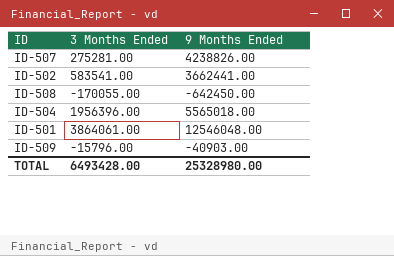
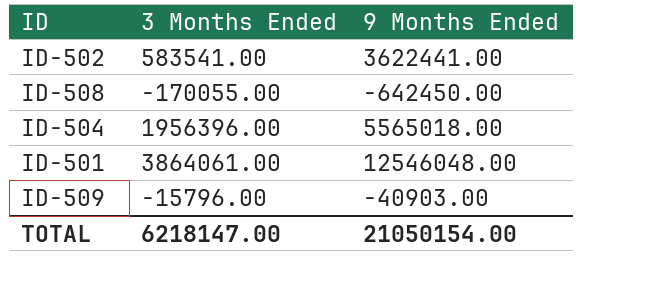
row ID-507: 275281.00 | 4238826.00 -> none
ID-502 | 9 Months Ended: 3662441.00 -> 3622441.00
TOTAL | 3 Months Ended: 6493428.00 -> 6218147.00
TOTAL | 9 Months Ended: 25328980.00 -> 21050154.00

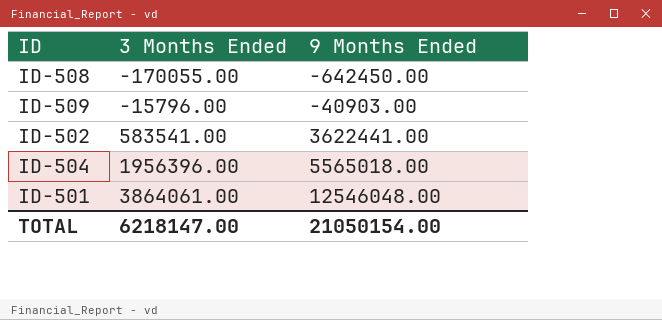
row order: none -> 3 Months Ended ascending

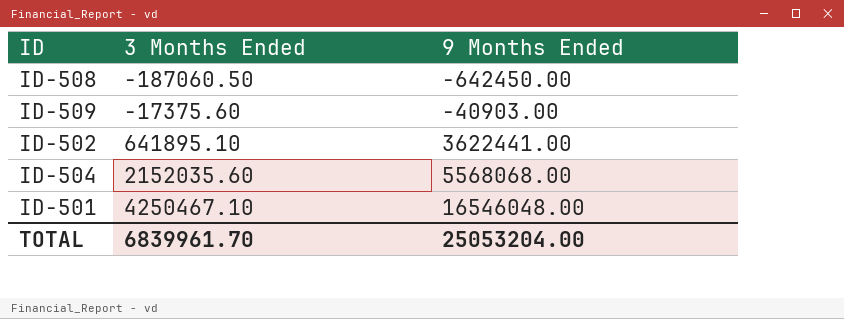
ID-508 | 3 Months Ended: -170055.00 -> -187060.50
ID-509 | 3 Months Ended: -15796.00 -> -17375.60
ID-502 | 3 Months Ended: 583541.00 -> 641895.10
ID-504 | 3 Months Ended: 1956396.00 -> 2152035.60
ID-504 | 9 Months Ended: 5565018.00 -> 5568068.00
ID-501 | 3 Months Ended: 3864061.00 -> 4250467.10
ID-501 | 9 Months Ended: 12546048.00 -> 16546048.00
TOTAL | 3 Months Ended: 6218147.00 -> 6839961.70
TOTAL | 9 Months Ended: 21050154.00 -> 25053204.00

